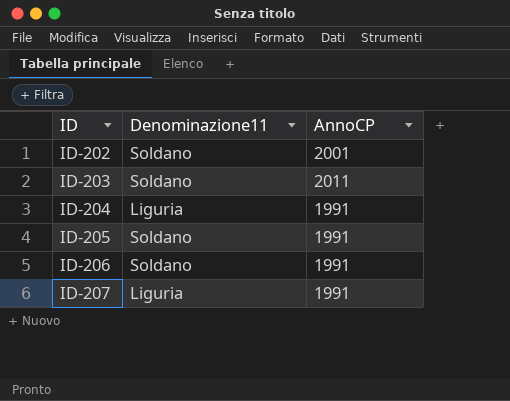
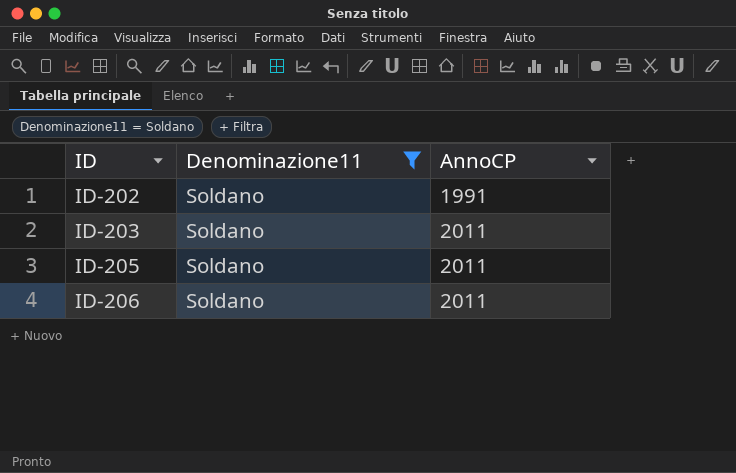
filter: none -> Denominazione11 = Soldano
ID-202 | AnnoCP: 2001 -> 1991
ID-205 | AnnoCP: 1991 -> 2011
ID-206 | AnnoCP: 1991 -> 2011

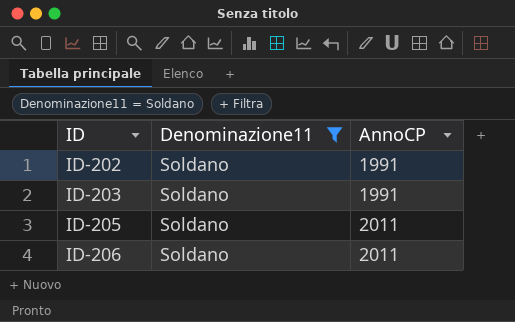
ID-203 | AnnoCP: 2011 -> 1991

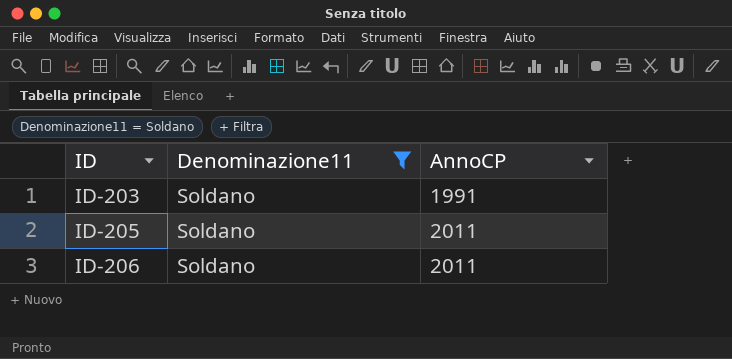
row ID-202: Soldano | 1991 -> none

